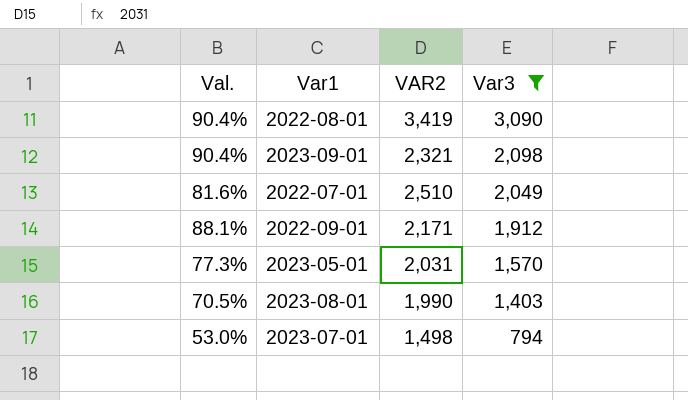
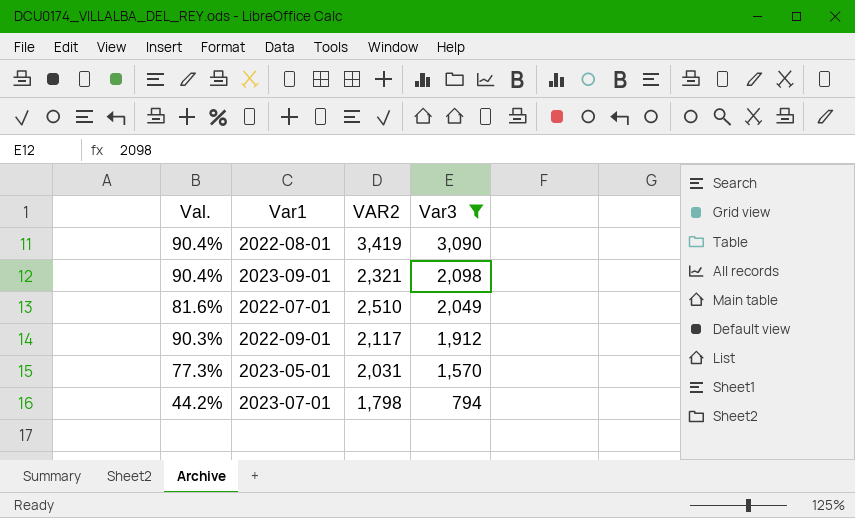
row 2023-08-01: 70.5% | 1,990 | 1,403 -> none
2022-09-01 | Val.: 88.1% -> 90.3%
2022-09-01 | VAR2: 2,171 -> 2,117
2023-07-01 | Val.: 53.0% -> 44.2%
2023-07-01 | VAR2: 1,498 -> 1,798

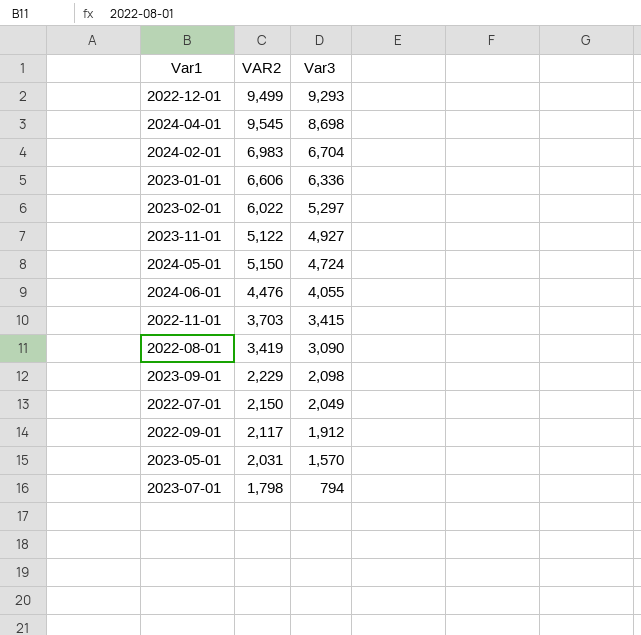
filter: Var3 <= 3,090 -> none
column Val. | formula: [Var3] / [VAR2] -> none
2023-09-01 | VAR2: 2,321 -> 2,229
2022-07-01 | VAR2: 2,510 -> 2,150

